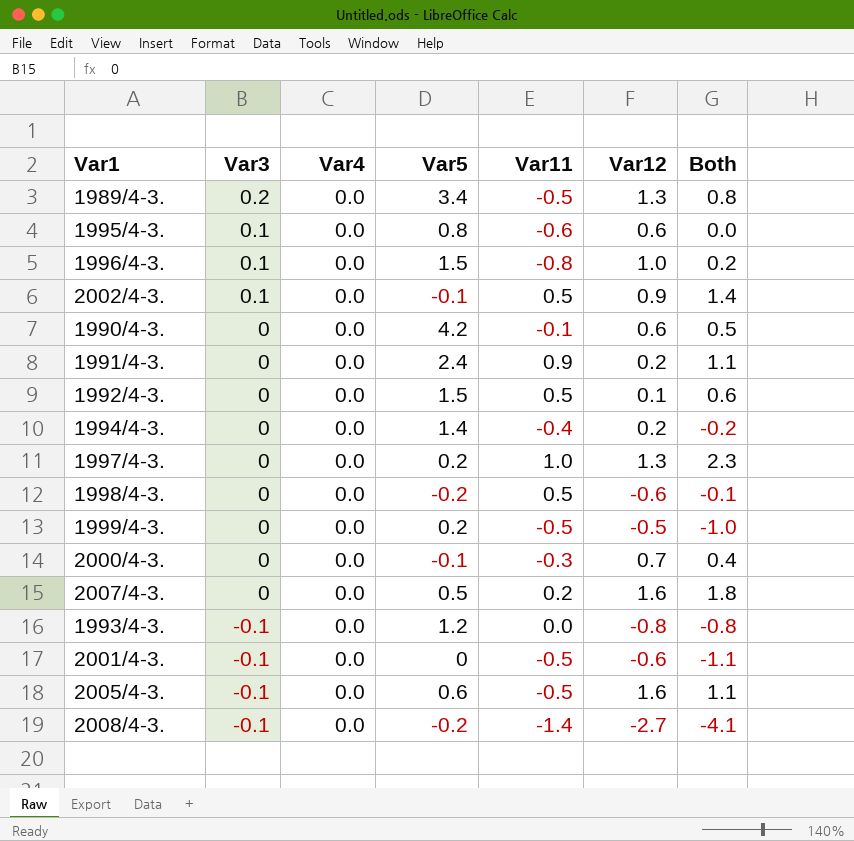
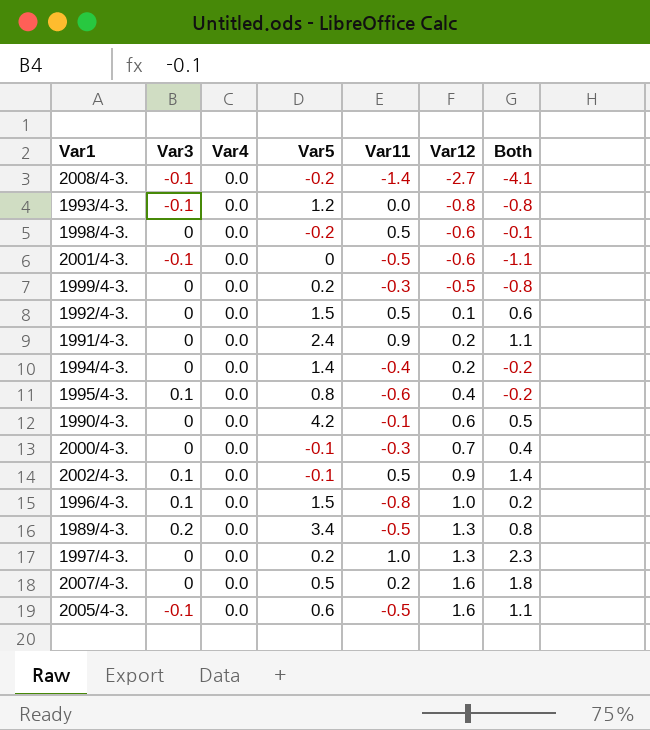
row order: Var3 descending -> Var12 ascending
1999/4-3. | Var11: -0.5 -> -0.3
1999/4-3. | Both: -1.0 -> -0.8
1995/4-3. | Var12: 0.6 -> 0.4
1995/4-3. | Both: 0.0 -> -0.2

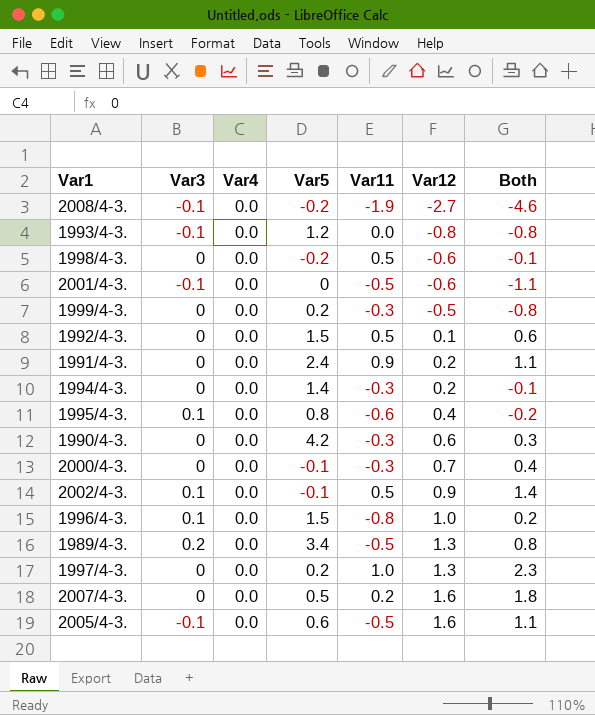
2008/4-3. | Var11: -1.4 -> -1.9
2008/4-3. | Both: -4.1 -> -4.6
1994/4-3. | Var11: -0.4 -> -0.3
1994/4-3. | Both: -0.2 -> -0.1
1990/4-3. | Var11: -0.1 -> -0.3
1990/4-3. | Both: 0.5 -> 0.3

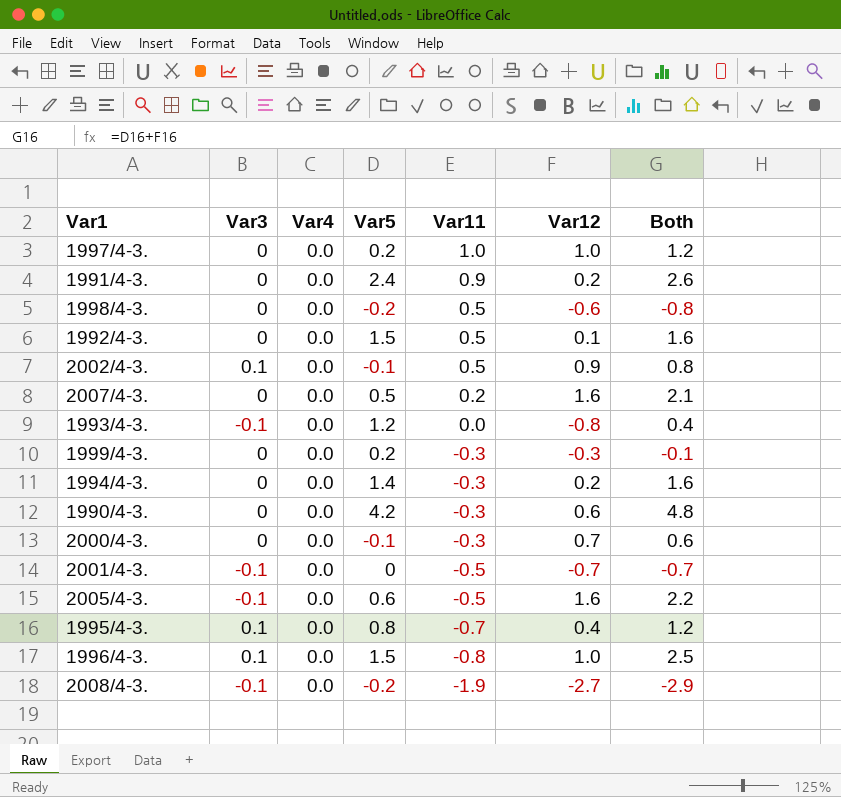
row order: Var12 ascending -> Var11 descending
column Both | formula: [Var11] + [Var12] -> [Var5] + [Var12]
row 1989/4-3.: 0.2 | 0.0 | 3.4 | -0.5 | 1.3 | 0.8 -> none
1997/4-3. | Var12: 1.3 -> 1.0
1999/4-3. | Var12: -0.5 -> -0.3
2001/4-3. | Var12: -0.6 -> -0.7
1995/4-3. | Var11: -0.6 -> -0.7

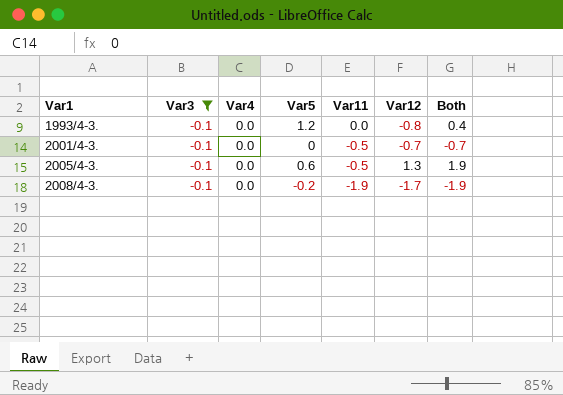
filter: none -> Var3 = -0.1
2005/4-3. | Var12: 1.6 -> 1.3
2005/4-3. | Both: 2.2 -> 1.9
2008/4-3. | Var12: -2.7 -> -1.7
2008/4-3. | Both: -2.9 -> -1.9

